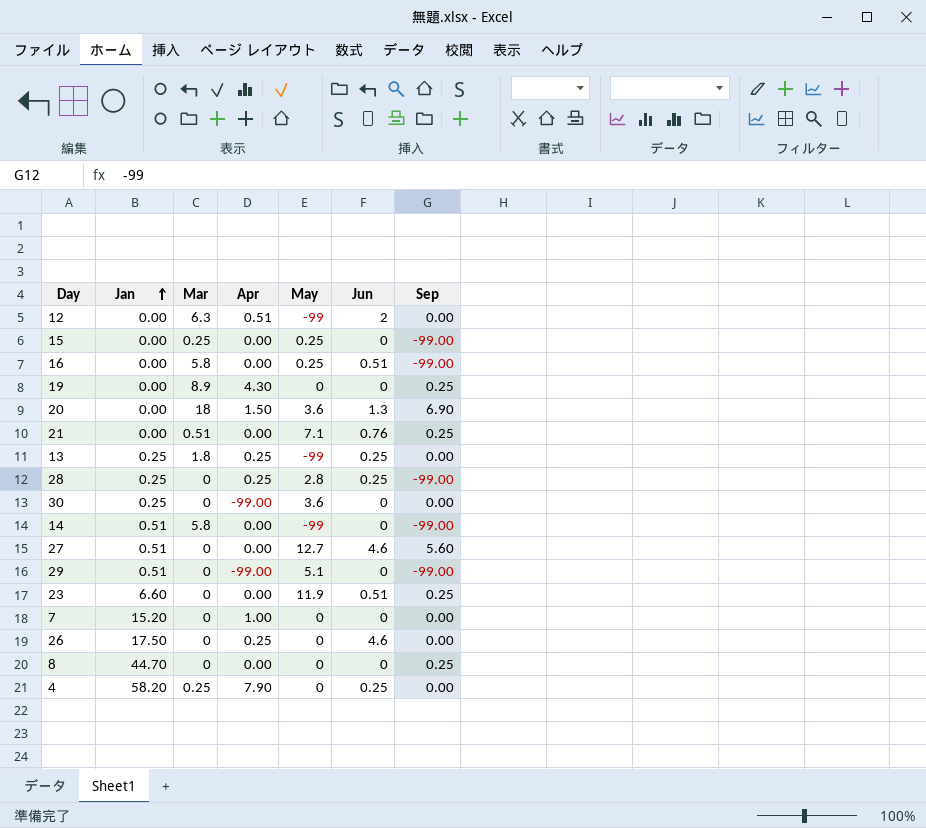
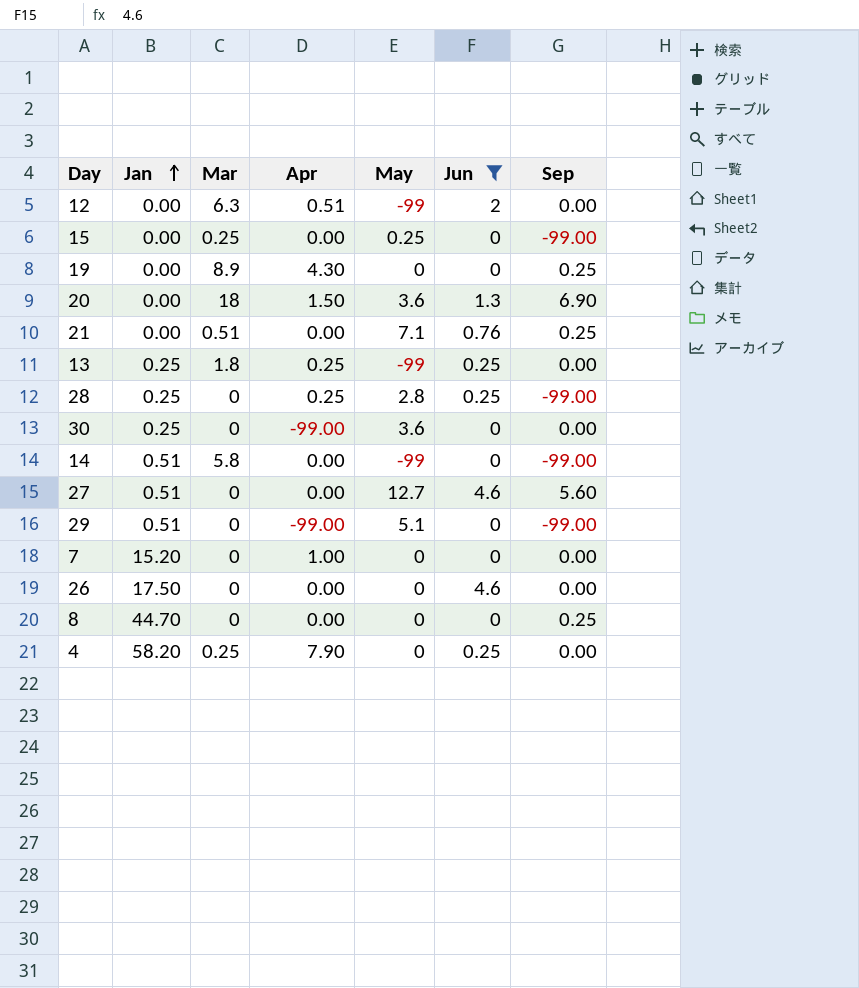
filter: none -> Jun != 0.51
26 | Apr: 0.25 -> 0.00

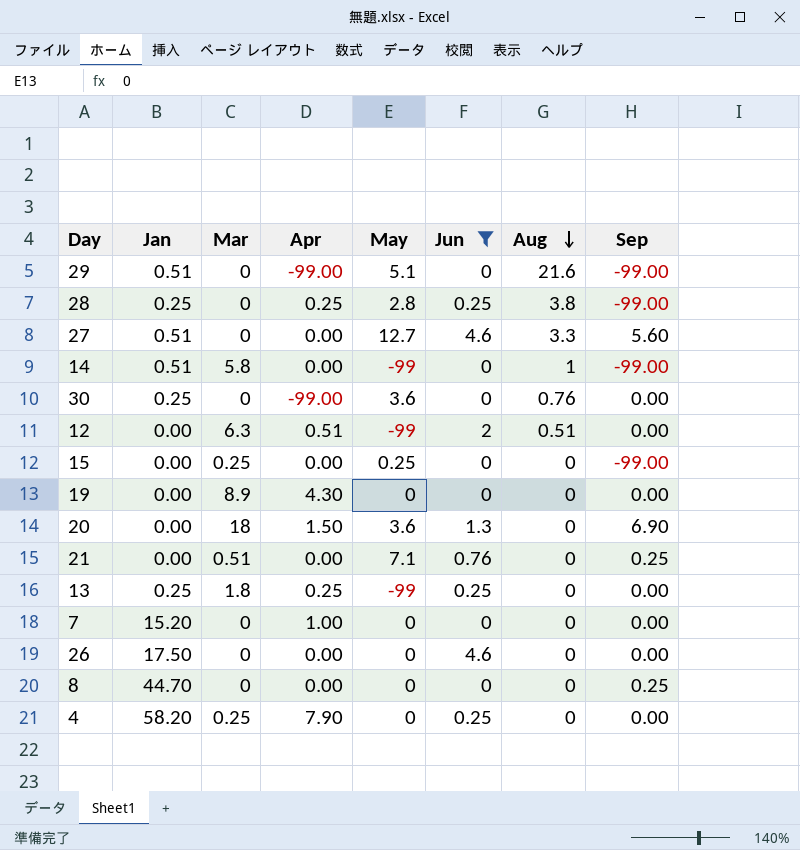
row order: Jan ascending -> Aug descending
column Aug | position: none -> 7
19 | Sep: 0.25 -> 0.00

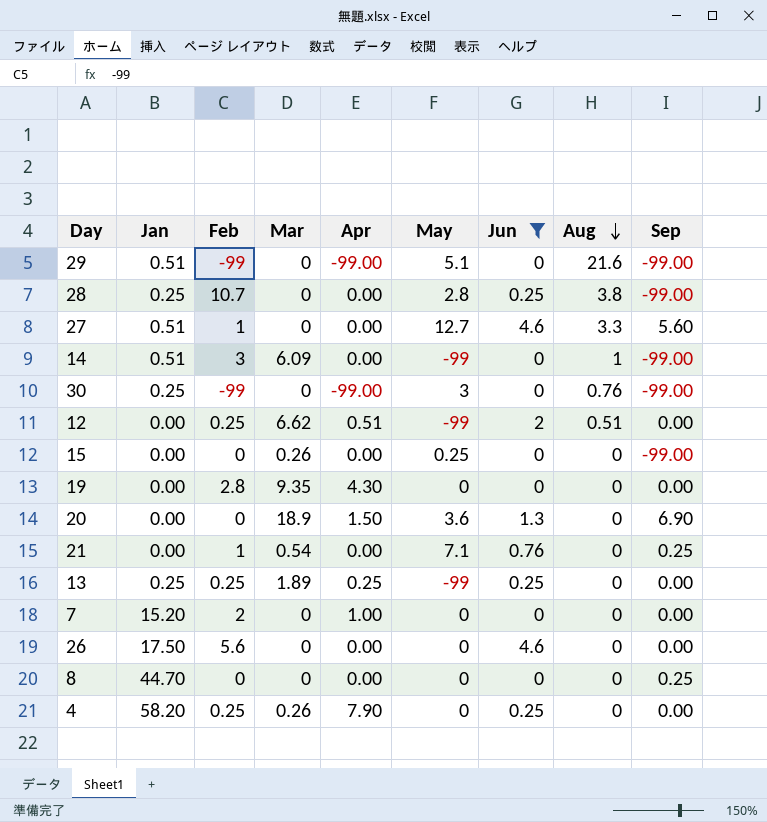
column Feb | position: none -> 3
28 | Apr: 0.25 -> 0.00
14 | Mar: 5.8 -> 6.09
30 | May: 3.6 -> 3
30 | Sep: 0.00 -> -99.00
12 | Mar: 6.3 -> 6.62
15 | Mar: 0.25 -> 0.26
19 | Mar: 8.9 -> 9.35
20 | Mar: 18 -> 18.9
21 | Mar: 0.51 -> 0.54
13 | Mar: 1.8 -> 1.89
4 | Mar: 0.25 -> 0.26

